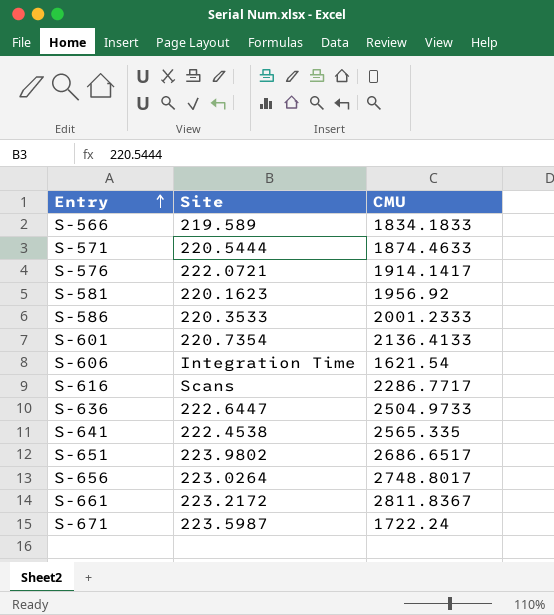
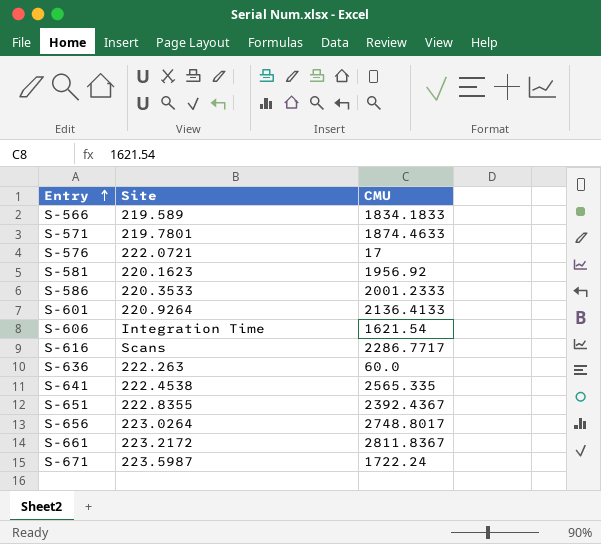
S-571 | Site: 220.5444 -> 219.7801
S-576 | CMU: 1914.1417 -> 17
S-601 | Site: 220.7354 -> 220.9264
S-636 | Site: 222.6447 -> 222.263
S-636 | CMU: 2504.9733 -> 60.0
S-651 | Site: 223.9802 -> 222.8355
S-651 | CMU: 2686.6517 -> 2392.4367

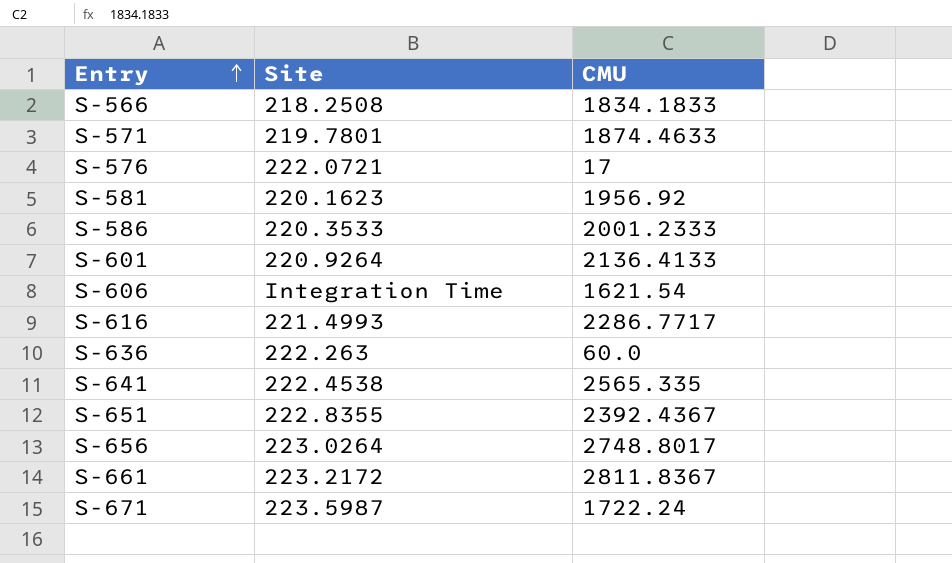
S-566 | Site: 219.589 -> 218.2508
S-616 | Site: Scans -> 221.4993

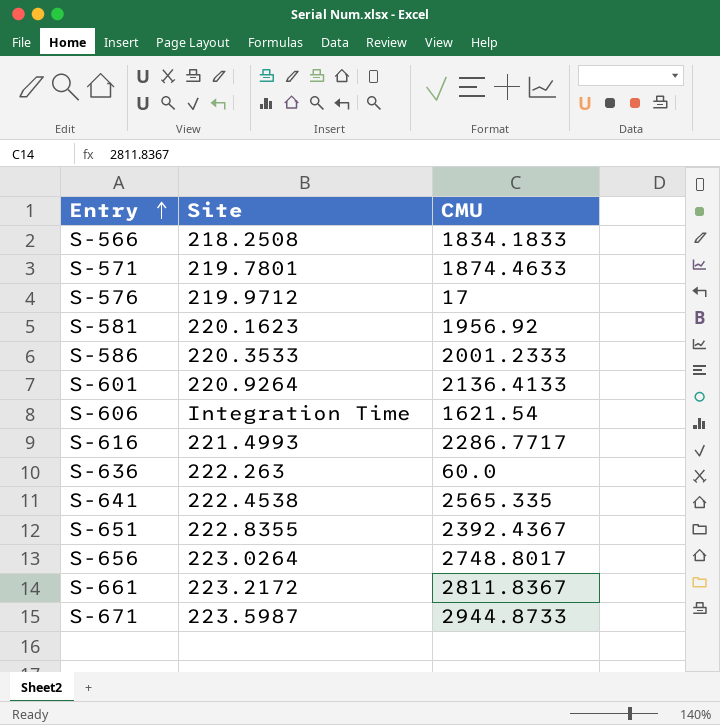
S-576 | Site: 222.0721 -> 219.9712
S-671 | CMU: 1722.24 -> 2944.8733

